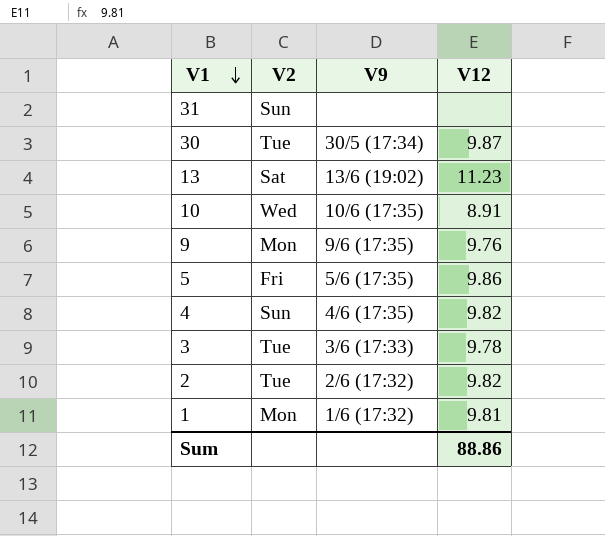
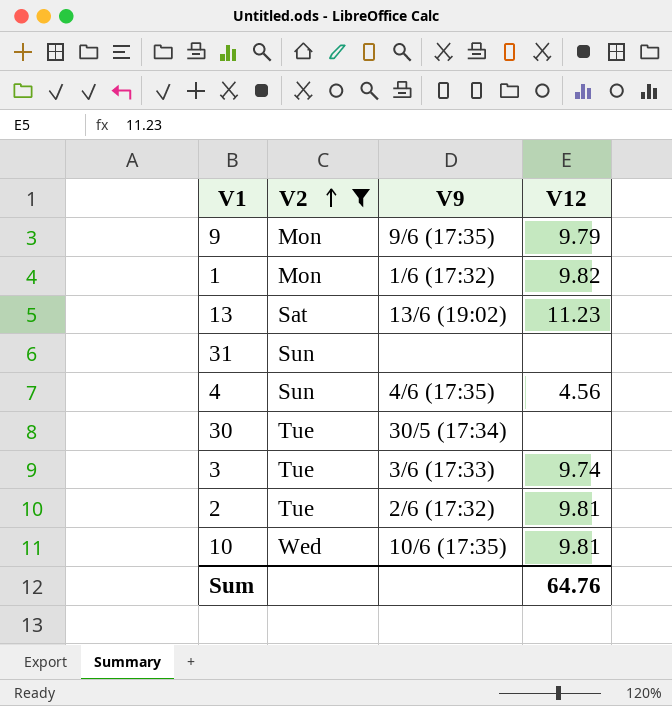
filter: none -> V2 != Fri
row order: V1 descending -> V2 ascending
9 | V12: 9.76 -> 9.79
1 | V12: 9.81 -> 9.82
4 | V12: 9.82 -> 4.56
30 | V12: 9.87 -> none
3 | V12: 9.78 -> 9.74
2 | V12: 9.82 -> 9.81
10 | V12: 8.91 -> 9.81
Sum | V12: 88.86 -> 64.76

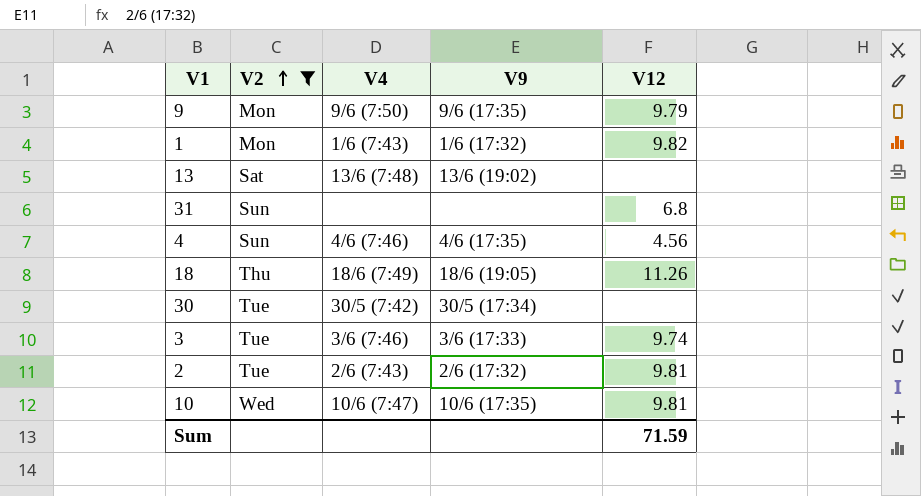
column V4 | position: none -> 3
13 | V12: 11.23 -> none
31 | V12: none -> 6.8
row 18: none -> Thu | 18/6 (7:49) | 18/6 (19:05) | 11.26
Sum | V12: 64.76 -> 71.59

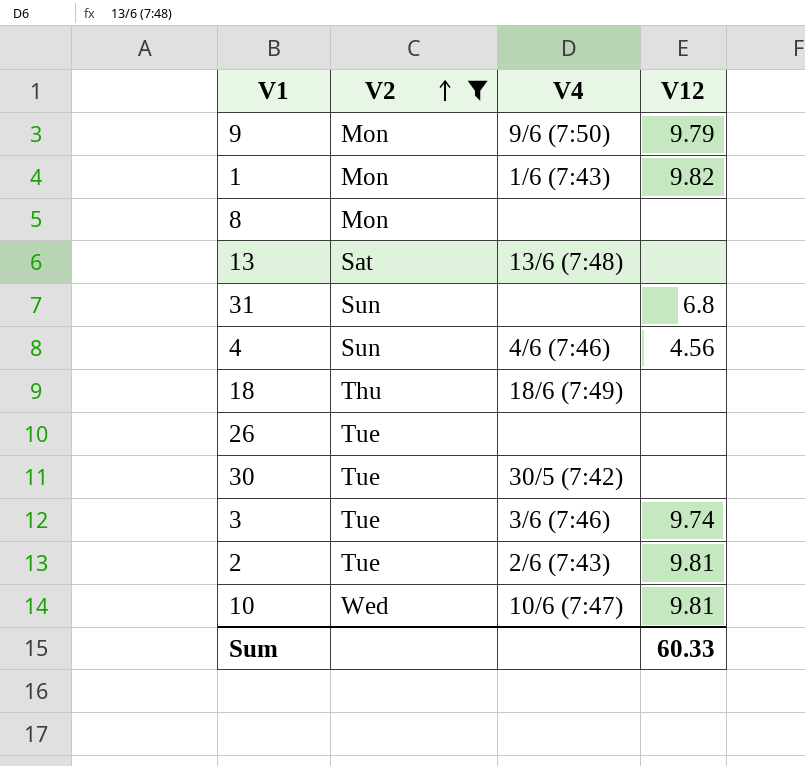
column V9 | position: 4 -> none
row 8: none -> Mon | none | none
18 | V12: 11.26 -> none
row 26: none -> Tue | none | none
Sum | V12: 71.59 -> 60.33

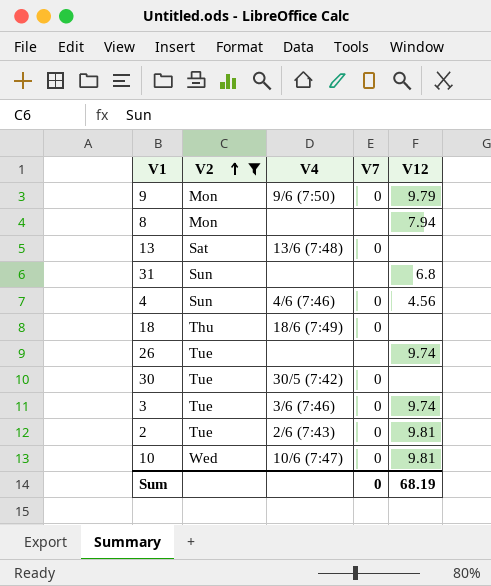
column V7 | position: none -> 4
row 1: Mon | 1/6 (7:43) | 9.82 -> none
8 | V12: none -> 7.94
26 | V12: none -> 9.74
Sum | V12: 60.33 -> 68.19

